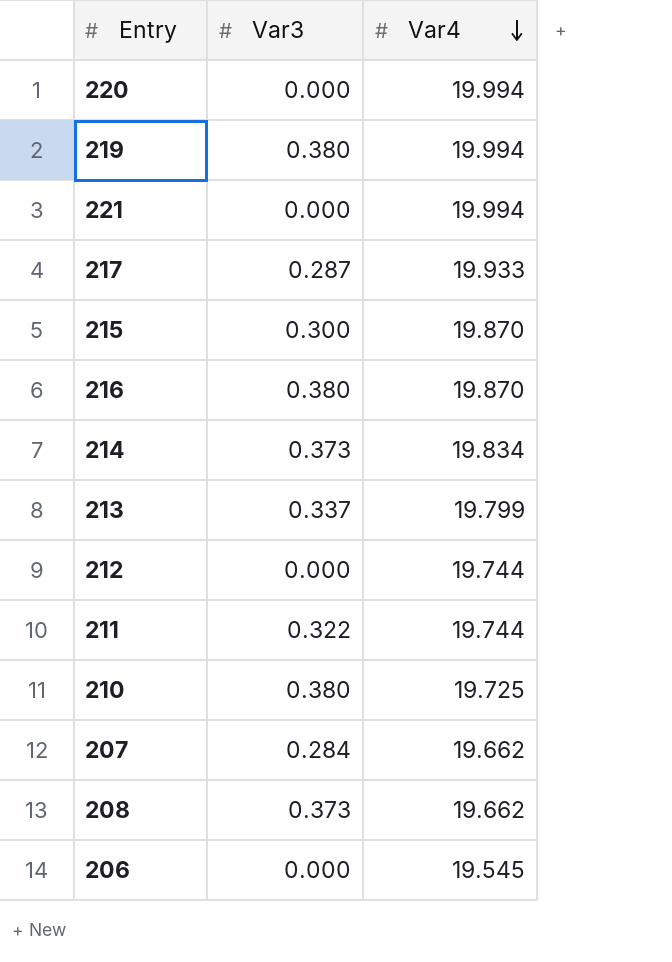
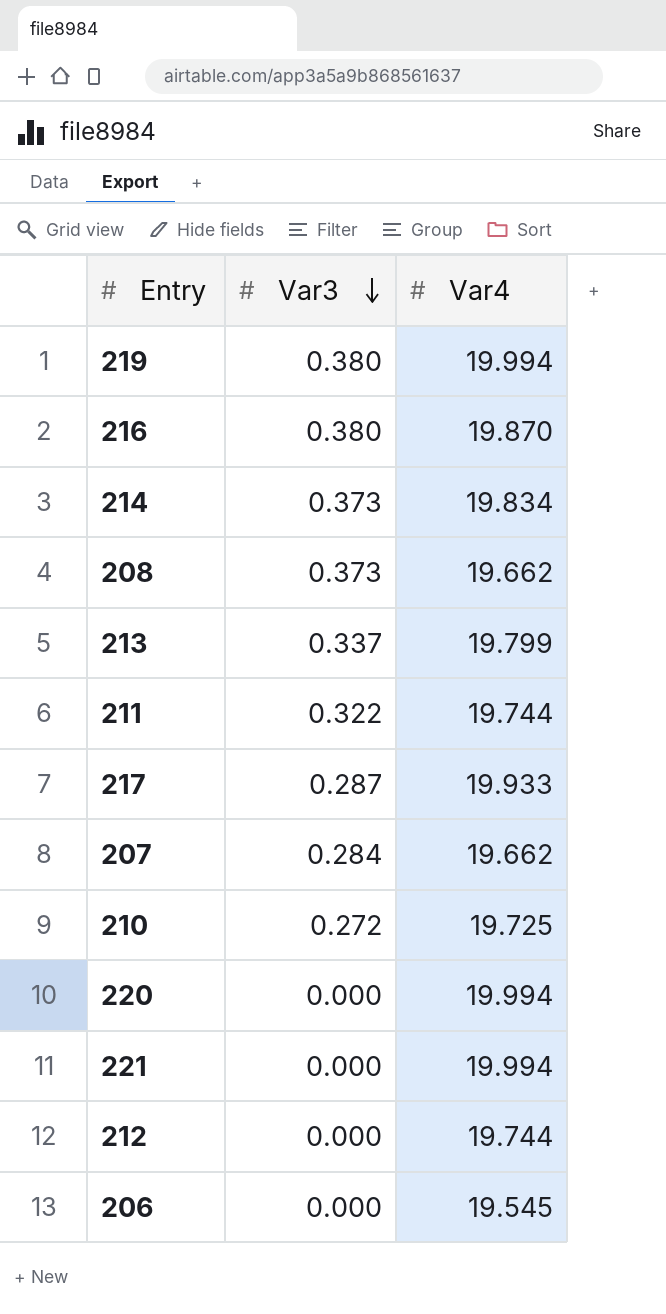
row order: Var4 descending -> Var3 descending
row 215: 0.300 | 19.870 -> none
210 | Var3: 0.380 -> 0.272

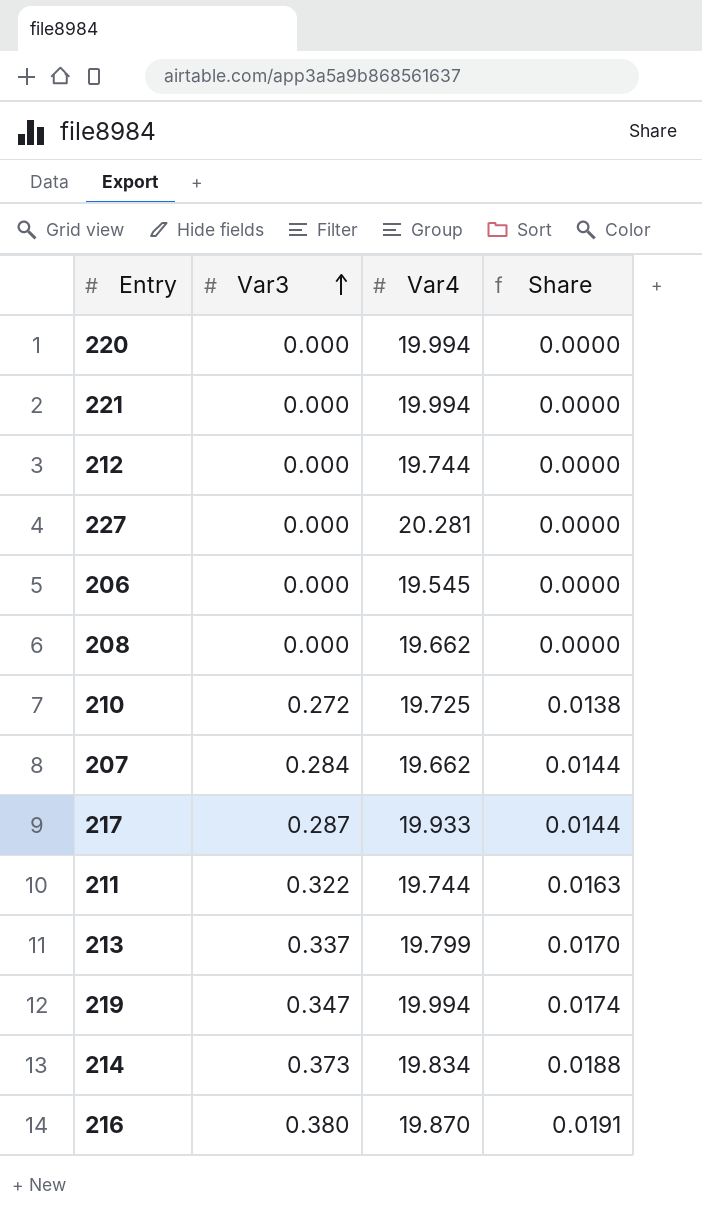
row order: Var3 descending -> Var3 ascending
column Share | formula: none -> [Var3] / [Var4]
row 227: none -> 0.000 | 20.281 | 0.0000
208 | Var3: 0.373 -> 0.000
219 | Var3: 0.380 -> 0.347

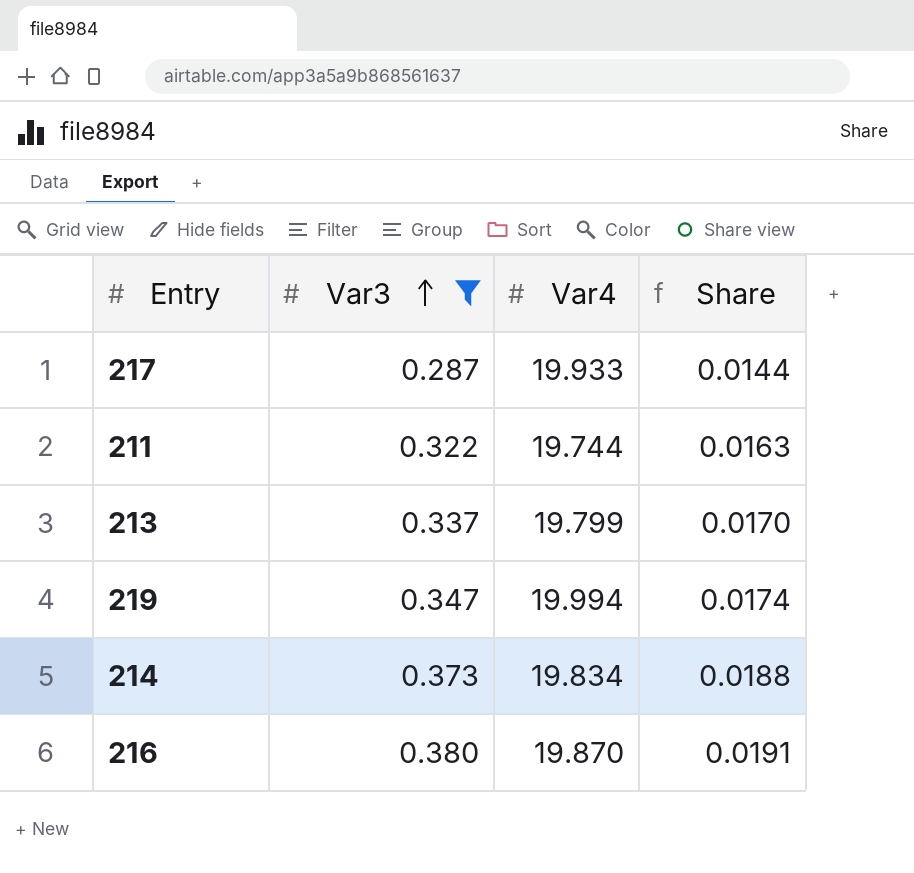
filter: none -> Var3 >= 0.287

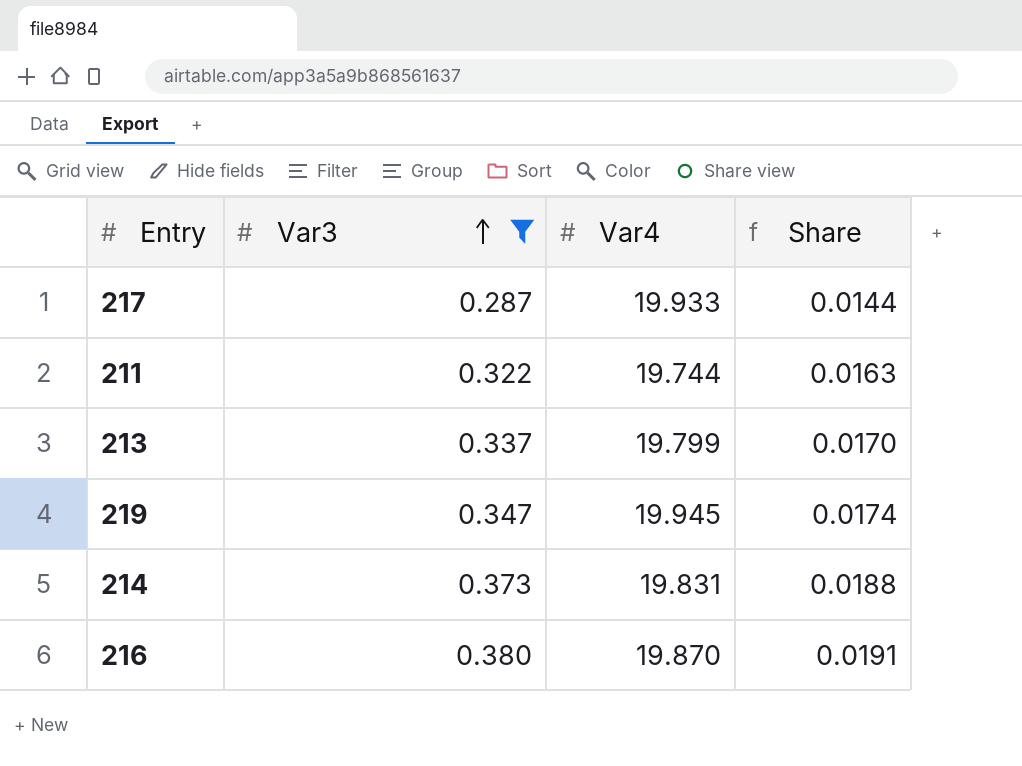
219 | Var4: 19.994 -> 19.945
214 | Var4: 19.834 -> 19.831

